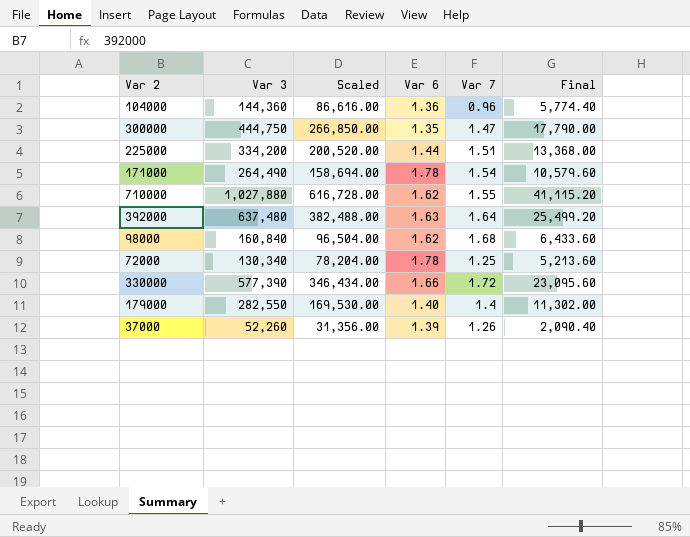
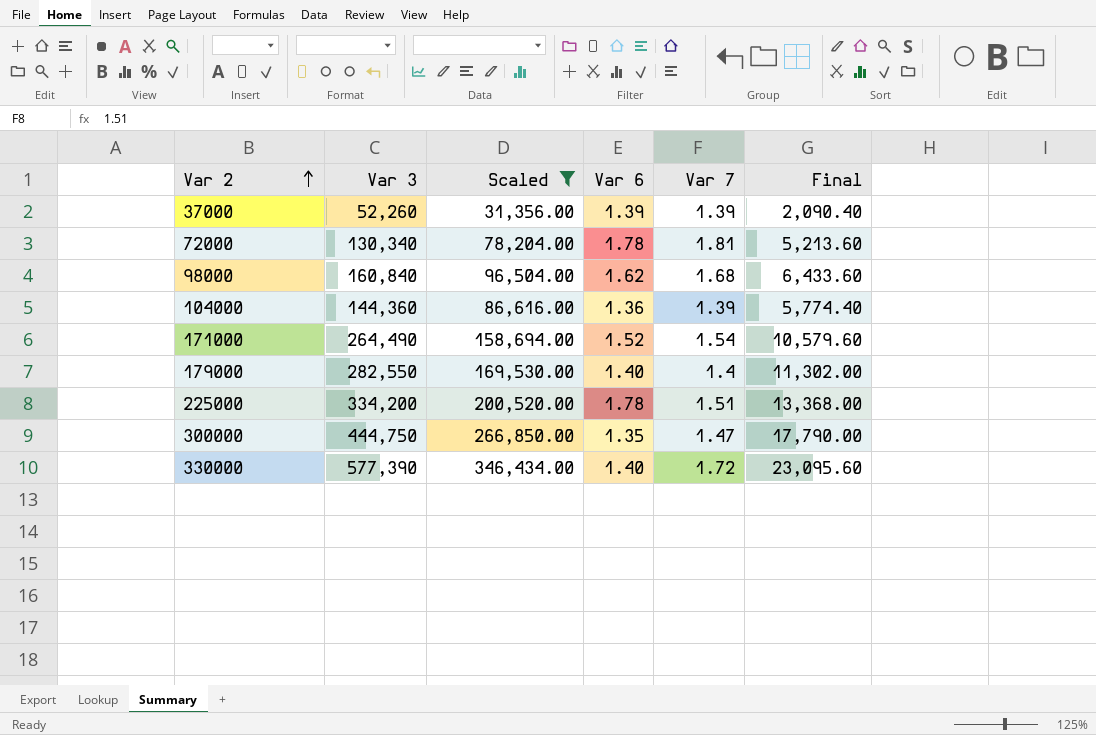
filter: none -> Scaled <= 346,434.00
row order: none -> Var 2 ascending
37000 | Var 7: 1.26 -> 1.39
72000 | Var 7: 1.25 -> 1.81
104000 | Var 7: 0.96 -> 1.39
171000 | Var 6: 1.78 -> 1.52
225000 | Var 6: 1.44 -> 1.78
330000 | Var 6: 1.66 -> 1.40

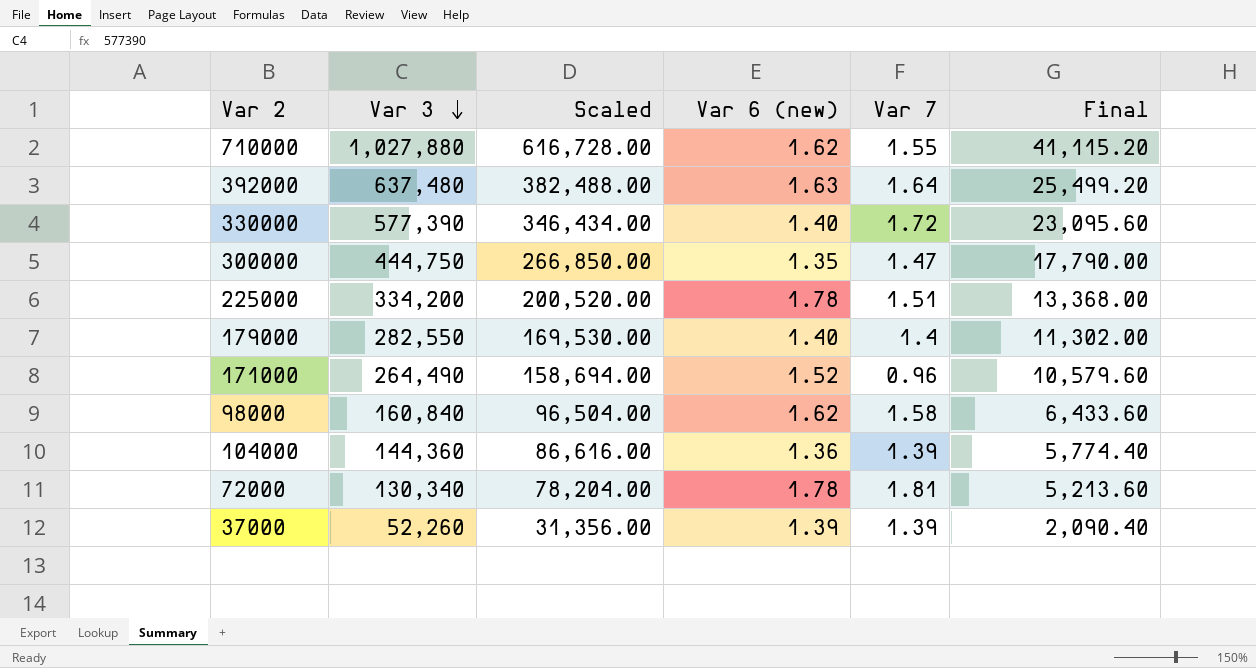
filter: Scaled <= 346,434.00 -> none
row order: Var 2 ascending -> Var 3 descending
column name: Var 6 -> Var 6 (new)
171000 | Var 7: 1.54 -> 0.96
98000 | Var 7: 1.68 -> 1.58

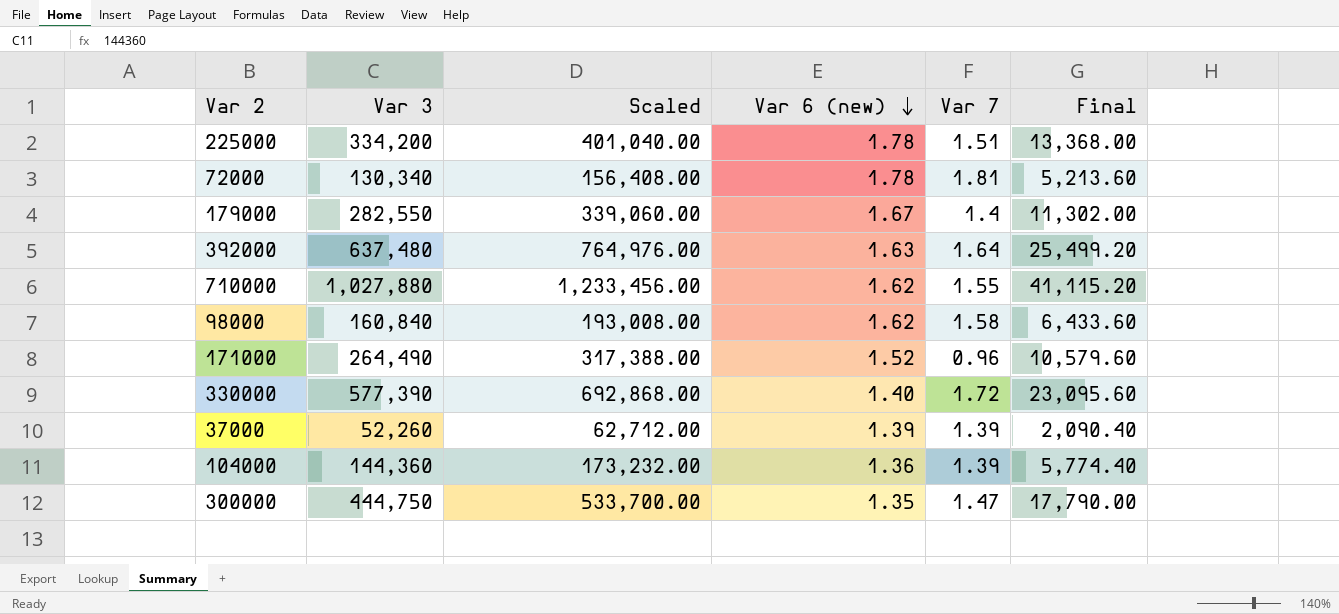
row order: Var 3 descending -> Var 6 (new) descending
column Scaled | formula: [Var 3] * 0.6 -> [Var 3] * 1.2
179000 | Var 6 (new): 1.40 -> 1.67

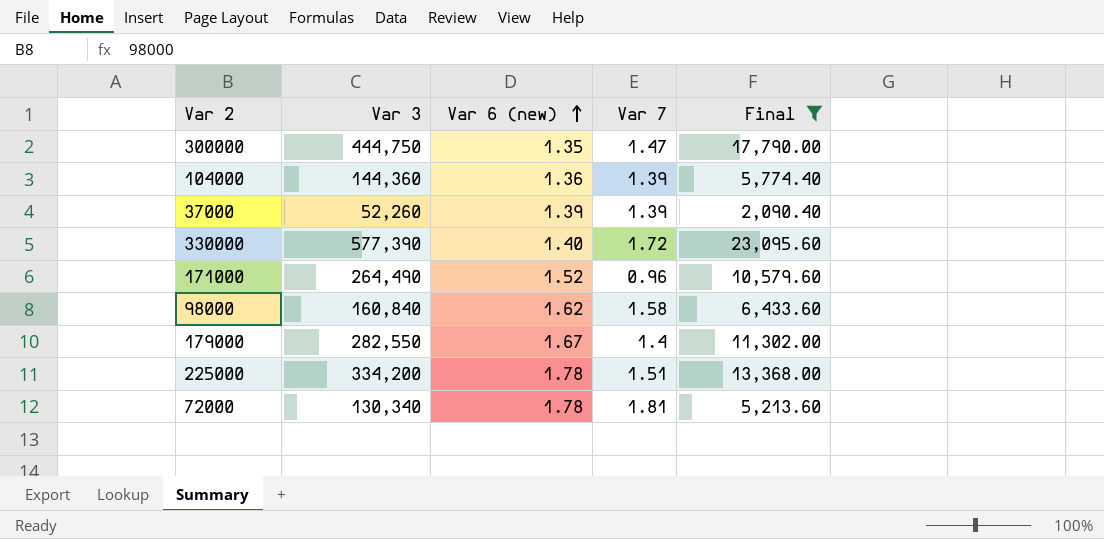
filter: none -> Final <= 23,095.60
row order: Var 6 (new) descending -> Var 6 (new) ascending
column Scaled | formula: [Var 3] * 1.2 -> none

